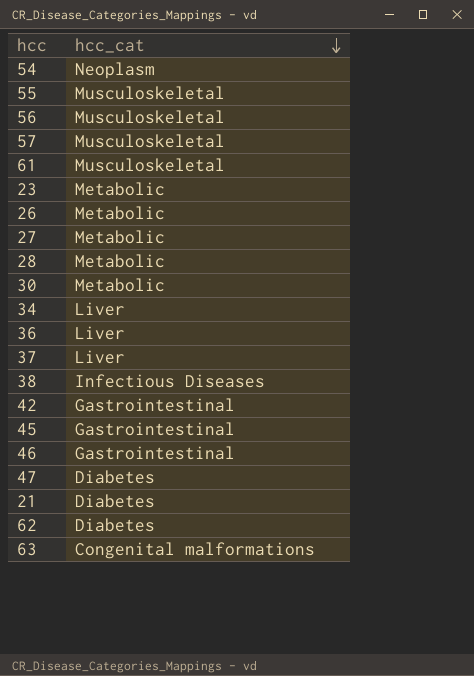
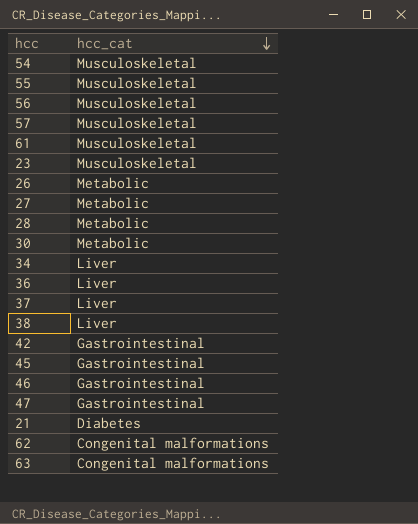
54 | hcc_cat: Neoplasm -> Musculoskeletal
23 | hcc_cat: Metabolic -> Musculoskeletal
38 | hcc_cat: Infectious Diseases -> Liver
47 | hcc_cat: Diabetes -> Gastrointestinal
62 | hcc_cat: Diabetes -> Congenital malformations

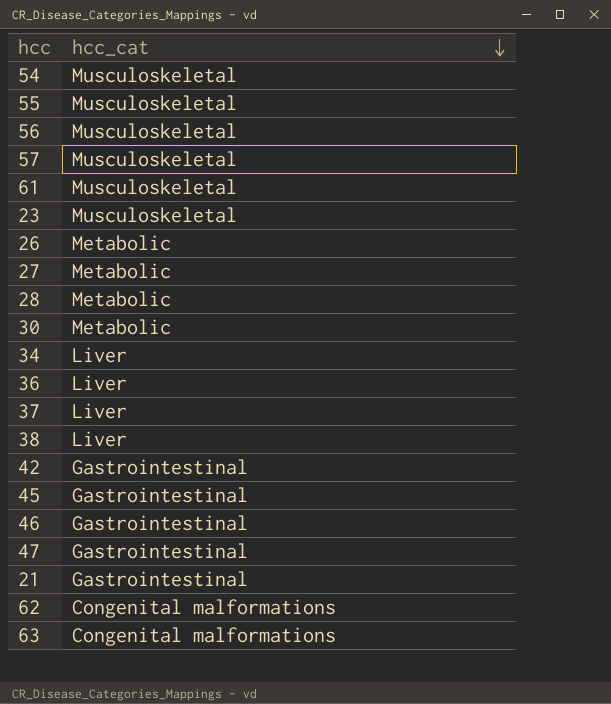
21 | hcc_cat: Diabetes -> Gastrointestinal

